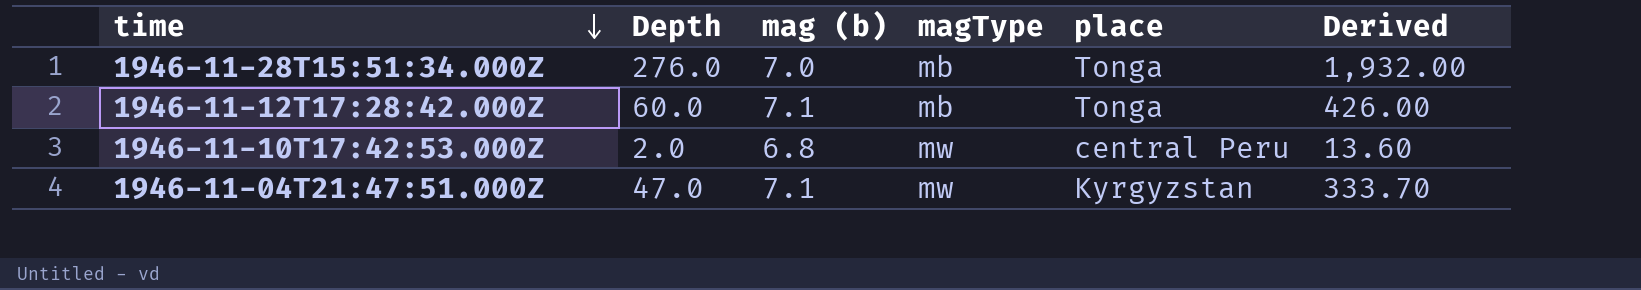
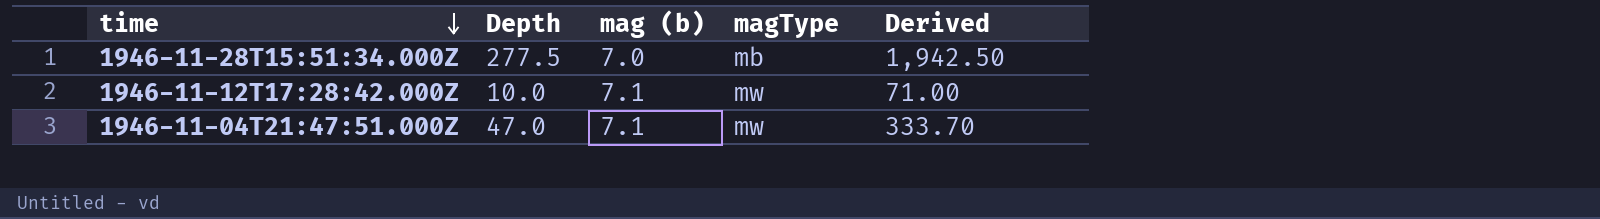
column place | position: 5 -> none
row 1946-11-10T17:42:53.000Z: 2.0 | 6.8 | mw | central Peru | 13.60 -> none
1946-11-28T15:51:34.000Z | Depth: 276.0 -> 277.5
1946-11-28T15:51:34.000Z | Derived: 1,932.00 -> 1,942.50
1946-11-12T17:28:42.000Z | Depth: 60.0 -> 10.0
1946-11-12T17:28:42.000Z | magType: mb -> mw
1946-11-12T17:28:42.000Z | Derived: 426.00 -> 71.00

